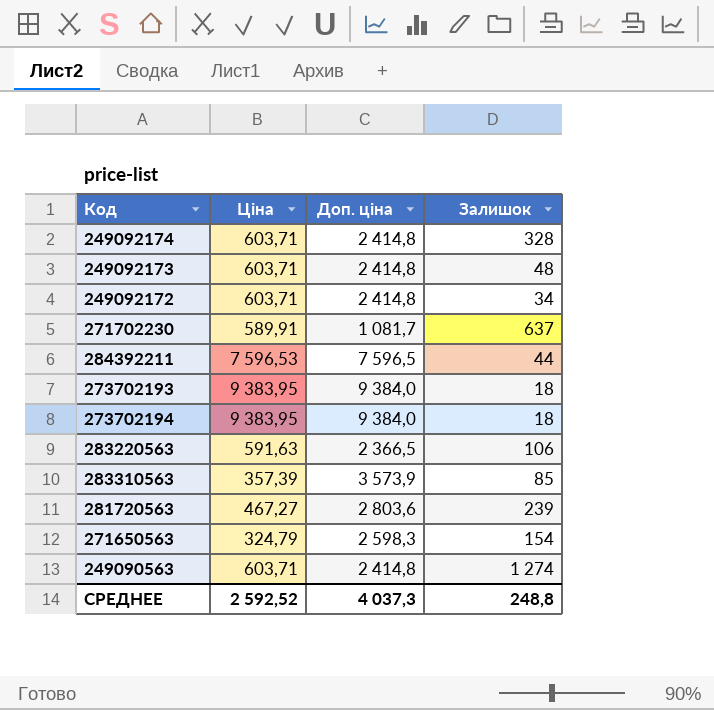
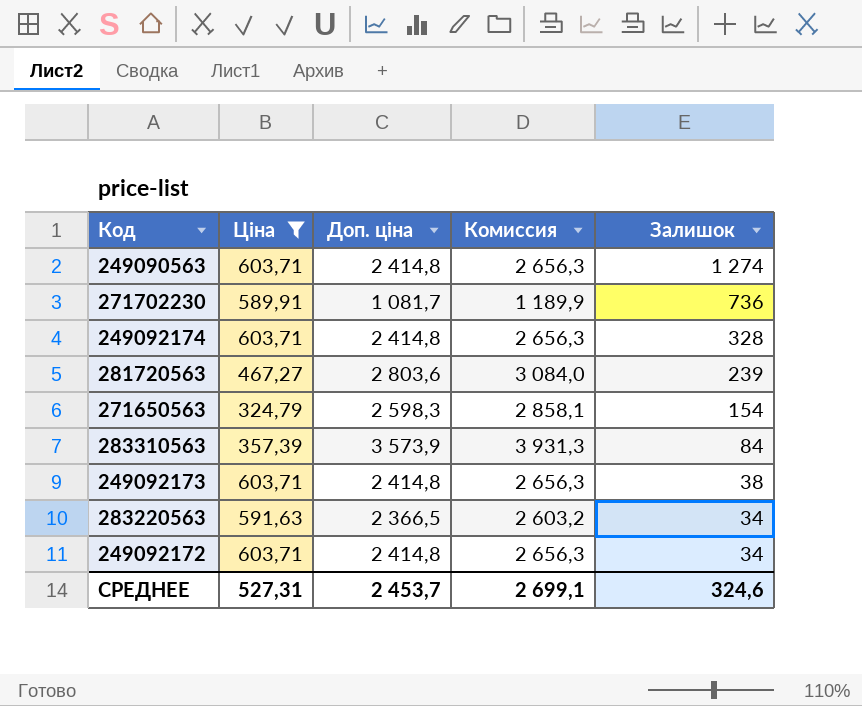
filter: none -> Ціна <= 603,71
row order: none -> Залишок descending
column Комиссия | formula: none -> [Доп. ціна] * 1,1
271702230 | Залишок: 637 -> 736
283310563 | Залишок: 85 -> 84
249092173 | Залишок: 48 -> 38
283220563 | Залишок: 106 -> 34
СРЕДНЕЕ | Ціна: 2 592,52 -> 527,31
СРЕДНЕЕ | Доп. ціна: 4 037,3 -> 2 453,7
СРЕДНЕЕ | Залишок: 248,8 -> 324,6

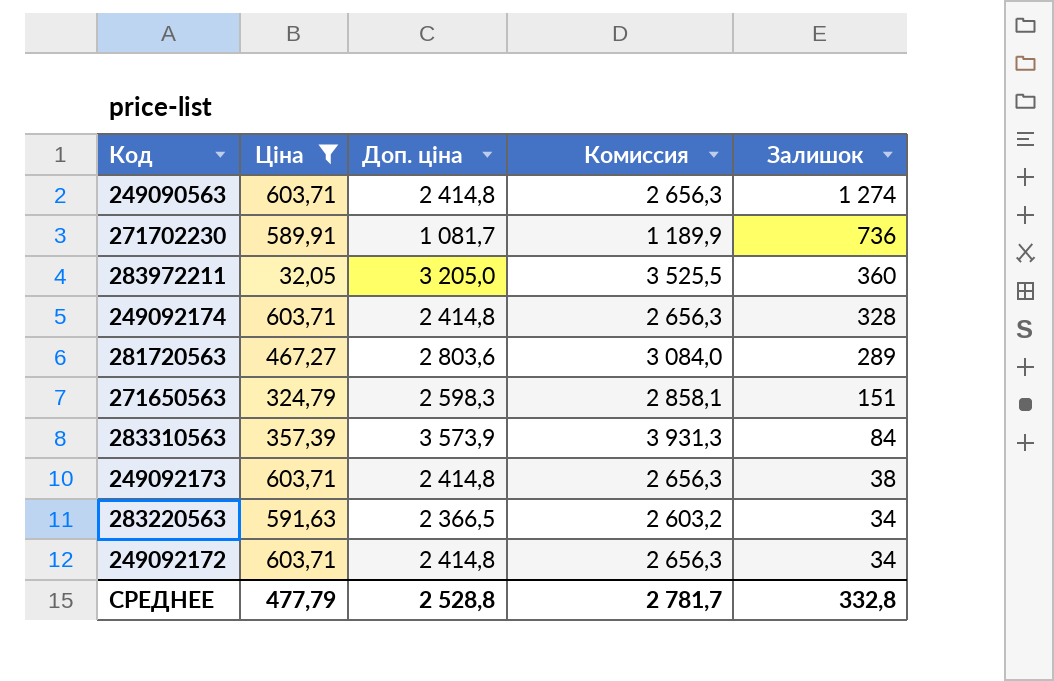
row 283972211: none -> 32,05 | 3 205,0 | 3 525,5 | 360
281720563 | Залишок: 239 -> 289
271650563 | Залишок: 154 -> 151
СРЕДНЕЕ | Ціна: 527,31 -> 477,79
СРЕДНЕЕ | Доп. ціна: 2 453,7 -> 2 528,8
СРЕДНЕЕ | Комиссия: 2 699,1 -> 2 781,7
СРЕДНЕЕ | Залишок: 324,6 -> 332,8

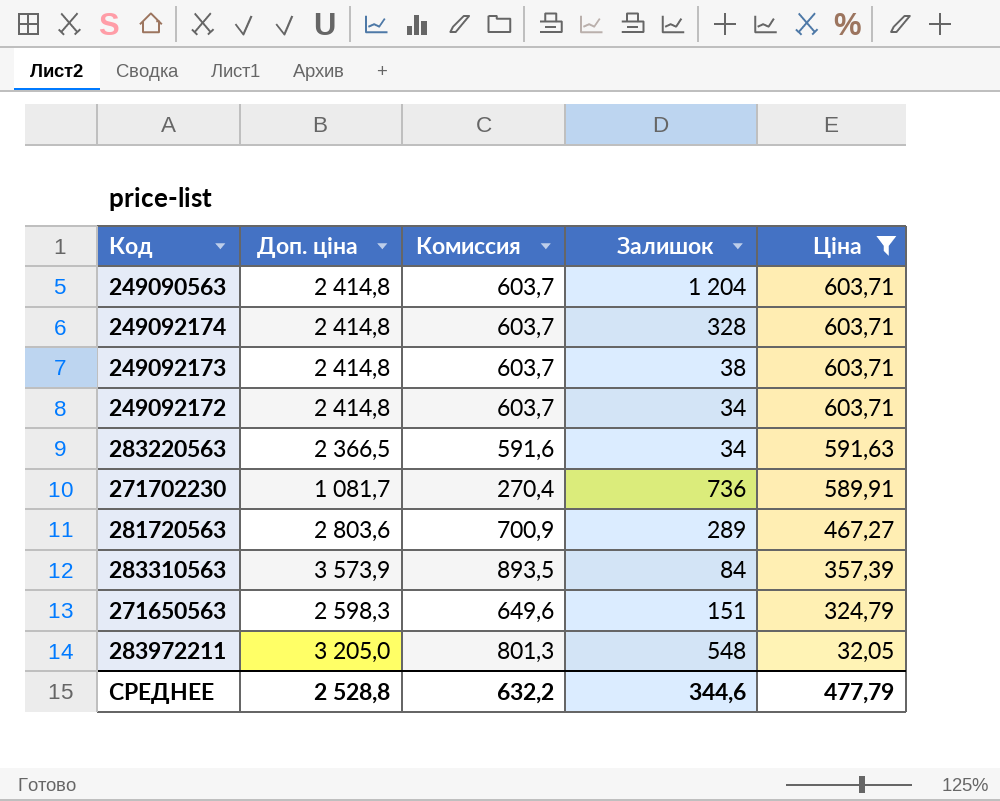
row order: Залишок descending -> Ціна descending
column Комиссия | formula: [Доп. ціна] * 1,1 -> [Доп. ціна] * 0,25
column Ціна | position: 2 -> 5
249090563 | Залишок: 1 274 -> 1 204
283972211 | Залишок: 360 -> 548
СРЕДНЕЕ | Комиссия: 2 781,7 -> 632,2
СРЕДНЕЕ | Залишок: 332,8 -> 344,6

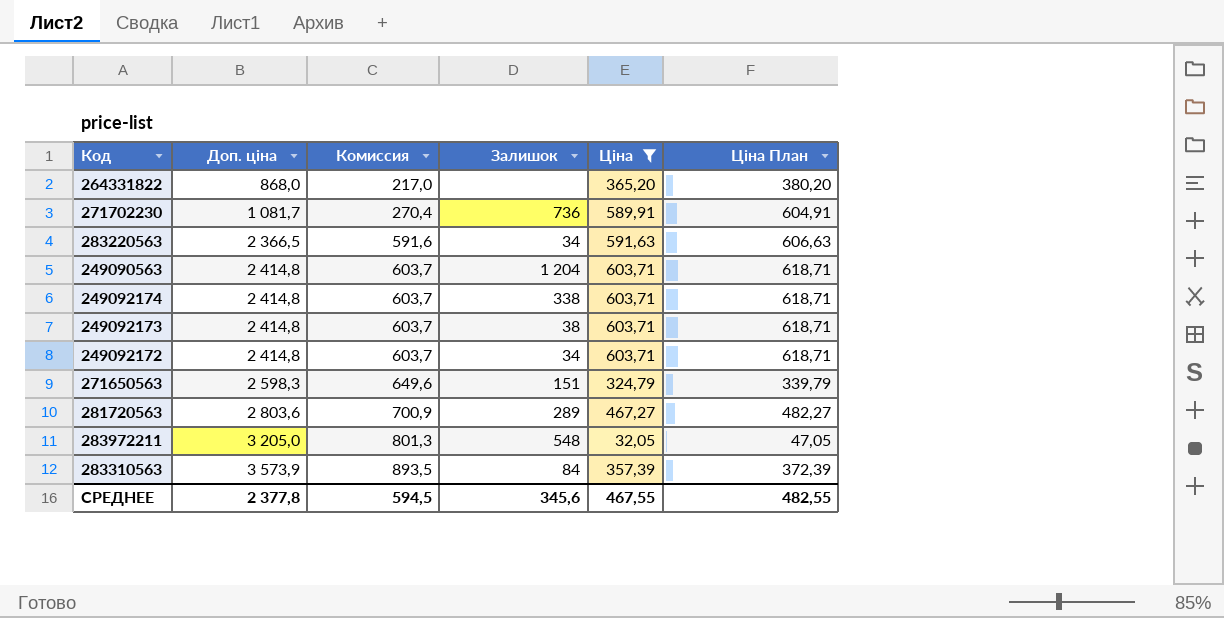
row order: Ціна descending -> Доп. ціна ascending
column Ціна План | formula: none -> [Ціна] + 15
row 264331822: none -> 868,0 | 217,0 | none | 365,20 | 380,20
249092174 | Залишок: 328 -> 338
СРЕДНЕЕ | Доп. ціна: 2 528,8 -> 2 377,8
СРЕДНЕЕ | Комиссия: 632,2 -> 594,5
СРЕДНЕЕ | Залишок: 344,6 -> 345,6
СРЕДНЕЕ | Ціна: 477,79 -> 467,55

